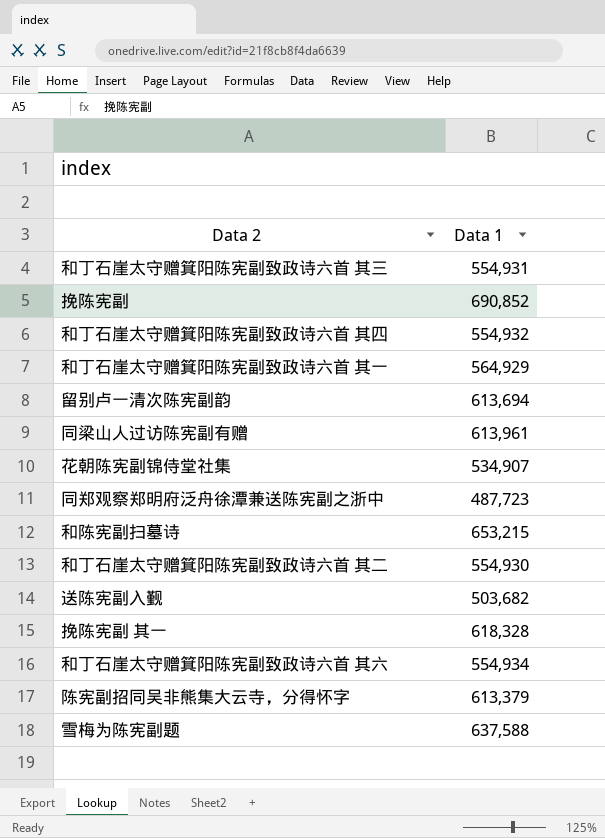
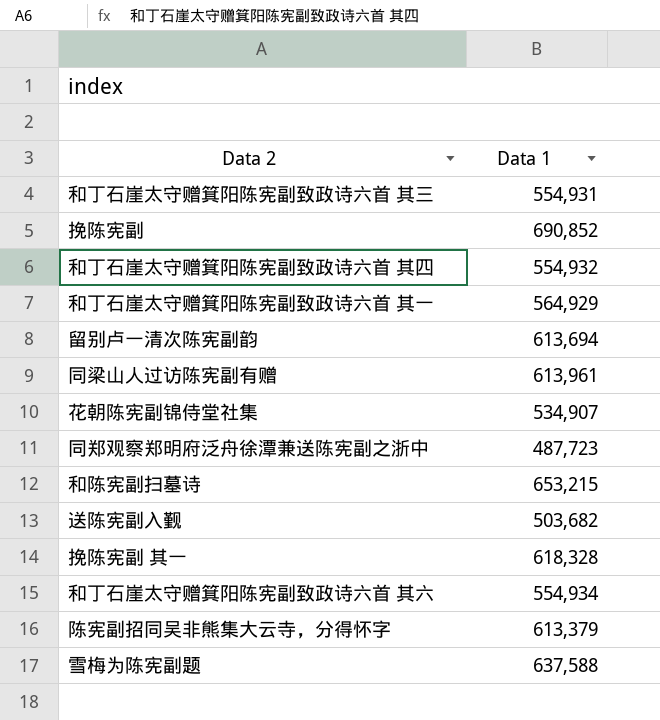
row 和丁石崖太守赠箕阳陈宪副致政诗六首 其二: 554,930 -> none

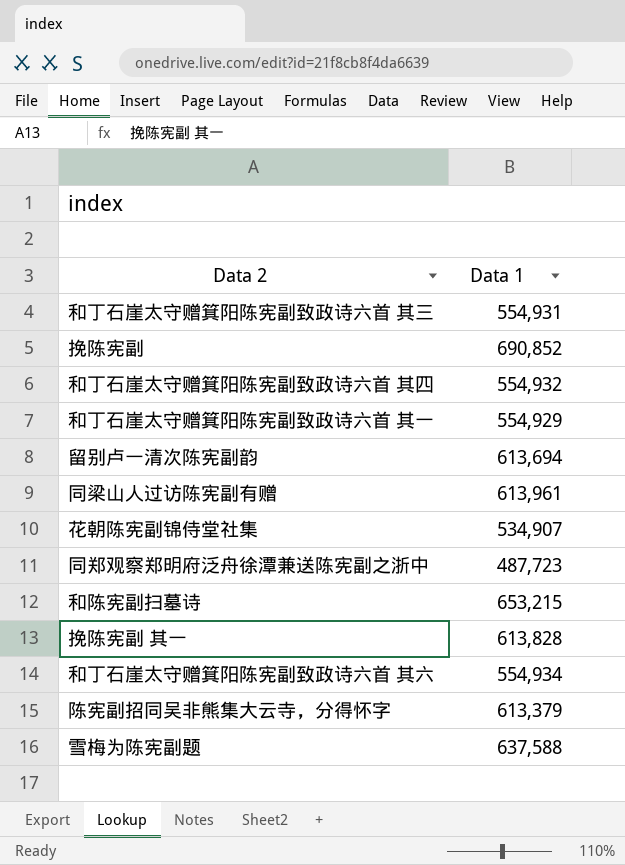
row 送陈宪副入觐: 503,682 -> none
和丁石崖太守赠箕阳陈宪副致政诗六首 其一 | Data 1: 564,929 -> 554,929
挽陈宪副 其一 | Data 1: 618,328 -> 613,828

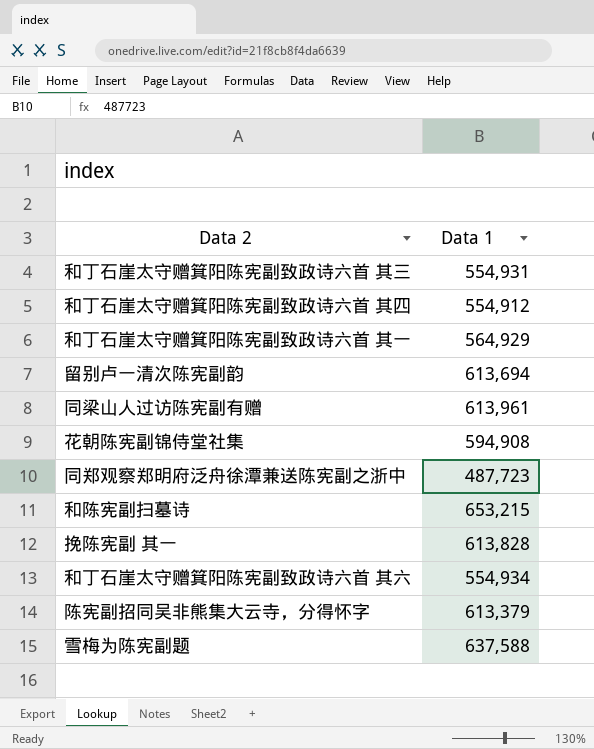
row 挽陈宪副: 690,852 -> none
和丁石崖太守赠箕阳陈宪副致政诗六首 其四 | Data 1: 554,932 -> 554,912
和丁石崖太守赠箕阳陈宪副致政诗六首 其一 | Data 1: 554,929 -> 564,929
花朝陈宪副锦侍堂社集 | Data 1: 534,907 -> 594,908

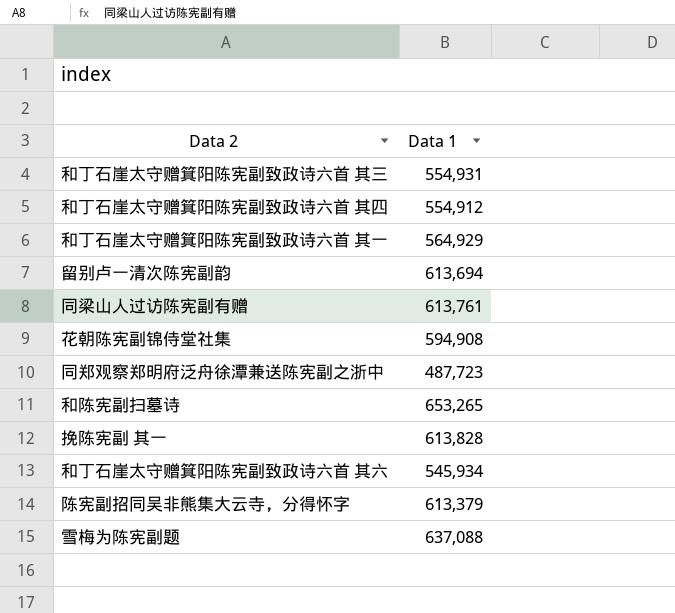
同梁山人过访陈宪副有赠 | Data 1: 613,961 -> 613,761
和陈宪副扫墓诗 | Data 1: 653,215 -> 653,265
和丁石崖太守赠箕阳陈宪副致政诗六首 其六 | Data 1: 554,934 -> 545,934
雪梅为陈宪副题 | Data 1: 637,588 -> 637,088

